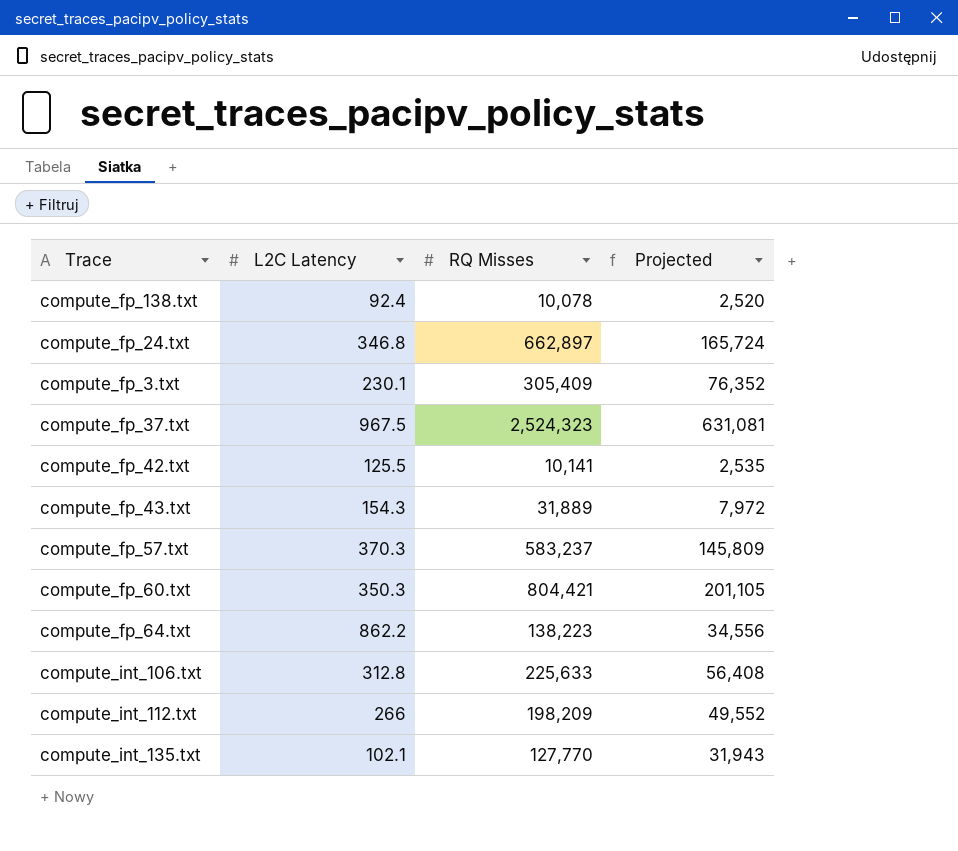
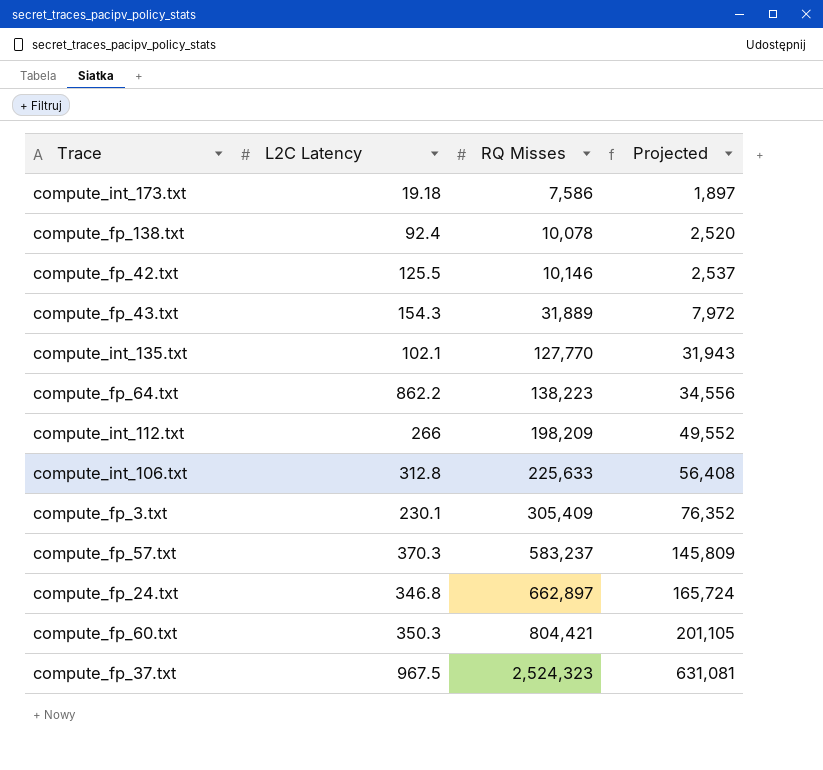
row order: none -> RQ Misses ascending
row compute_int_173.txt: none -> 19.18 | 7,586 | 1,897
compute_fp_42.txt | RQ Misses: 10,141 -> 10,146
compute_fp_42.txt | Projected: 2,535 -> 2,537

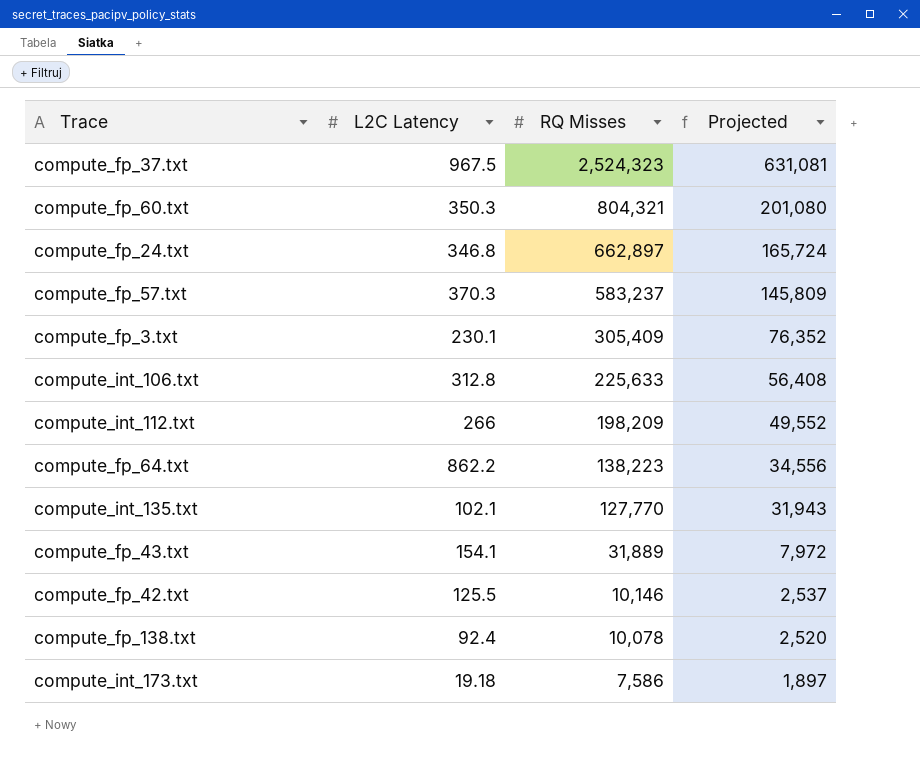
row order: RQ Misses ascending -> RQ Misses descending
compute_fp_60.txt | RQ Misses: 804,421 -> 804,321
compute_fp_60.txt | Projected: 201,105 -> 201,080
compute_fp_43.txt | L2C Latency: 154.3 -> 154.1

